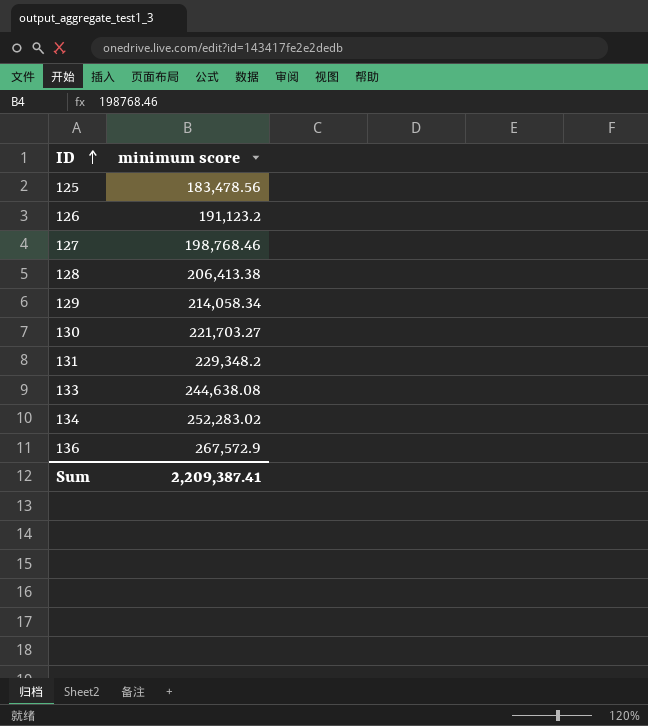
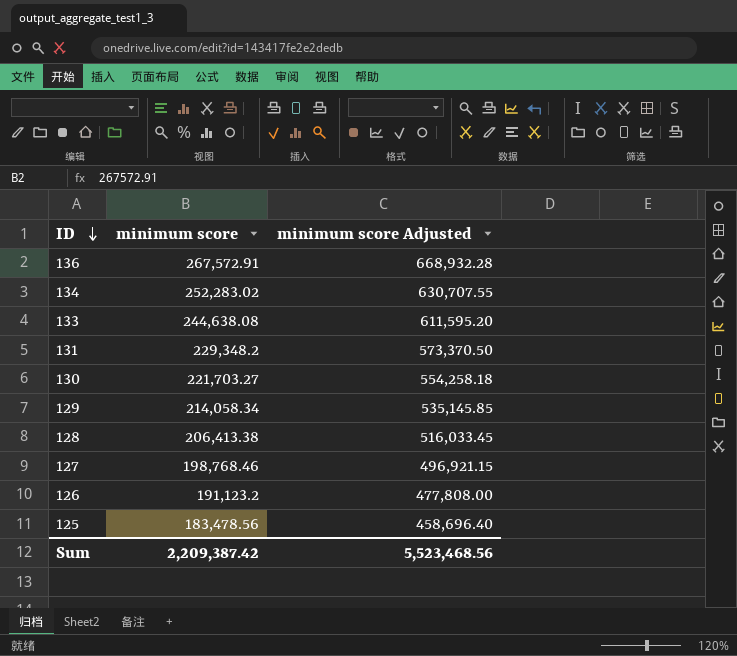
row order: ID ascending -> ID descending
column minimum score Adjusted | formula: none -> [minimum score] * 2.5
136 | minimum score: 267,572.9 -> 267,572.91
Sum | minimum score: 2,209,387.41 -> 2,209,387.42

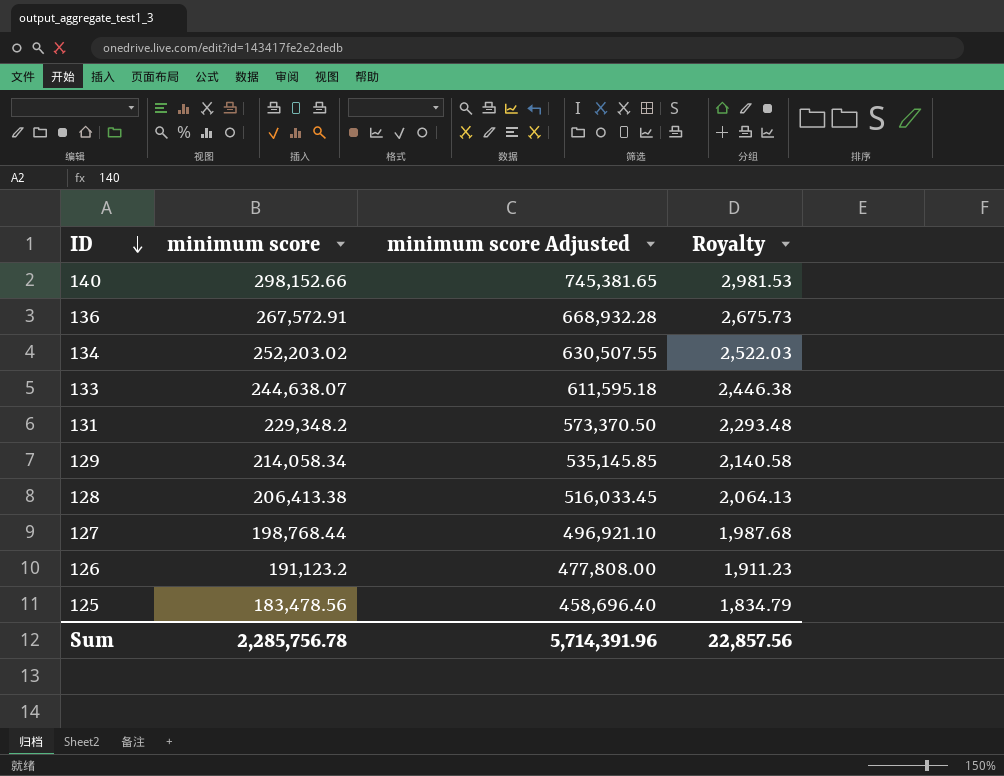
column Royalty | formula: none -> [minimum score] * 0.01
row 130: 221,703.27 | 554,258.18 -> none
row 140: none -> 298,152.66 | 745,381.65 | 2,981.53
134 | minimum score: 252,283.02 -> 252,203.02
134 | minimum score Adjusted: 630,707.55 -> 630,507.55
133 | minimum score: 244,638.08 -> 244,638.07
133 | minimum score Adjusted: 611,595.20 -> 611,595.18
127 | minimum score: 198,768.46 -> 198,768.44
127 | minimum score Adjusted: 496,921.15 -> 496,921.10
Sum | minimum score: 2,209,387.42 -> 2,285,756.78
Sum | minimum score Adjusted: 5,523,468.56 -> 5,714,391.96

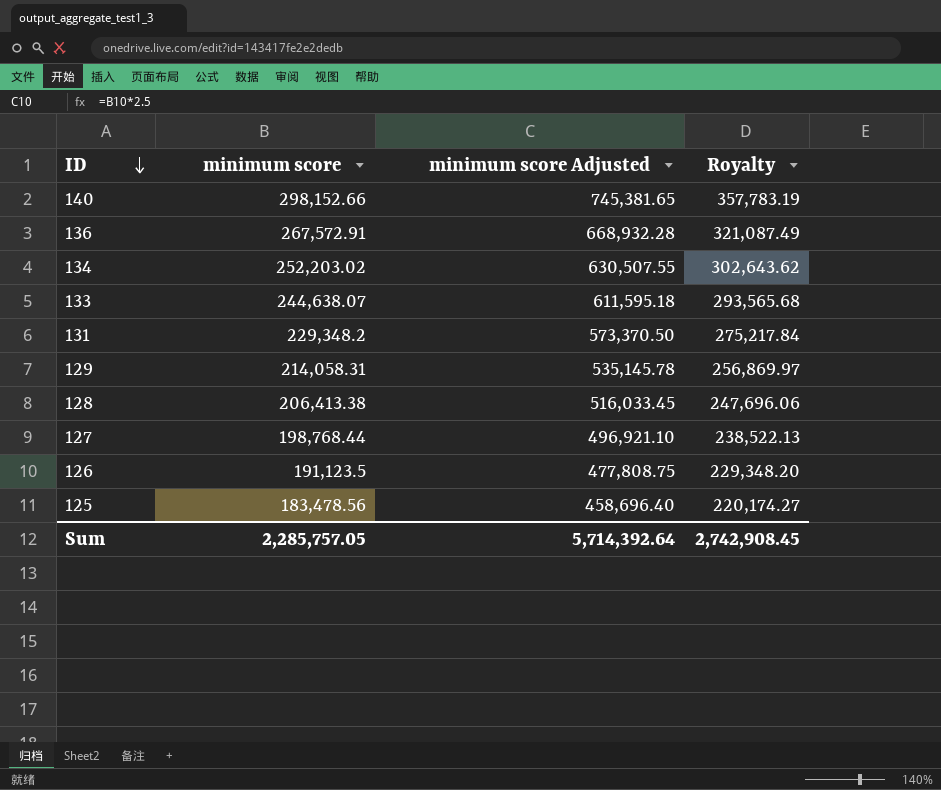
column Royalty | formula: [minimum score] * 0.01 -> [minimum score] * 1.2
129 | minimum score: 214,058.34 -> 214,058.31
129 | minimum score Adjusted: 535,145.85 -> 535,145.78
126 | minimum score: 191,123.2 -> 191,123.5
126 | minimum score Adjusted: 477,808.00 -> 477,808.75
Sum | minimum score: 2,285,756.78 -> 2,285,757.05
Sum | minimum score Adjusted: 5,714,391.96 -> 5,714,392.64
Sum | Royalty: 22,857.56 -> 2,742,908.45

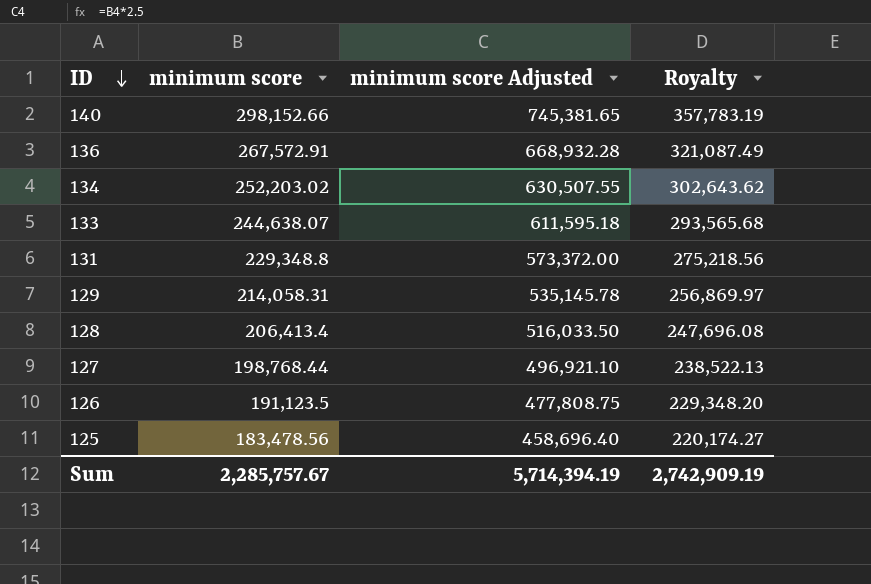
131 | minimum score: 229,348.2 -> 229,348.8
131 | minimum score Adjusted: 573,370.50 -> 573,372.00
131 | Royalty: 275,217.84 -> 275,218.56
128 | minimum score: 206,413.38 -> 206,413.4
128 | minimum score Adjusted: 516,033.45 -> 516,033.50
128 | Royalty: 247,696.06 -> 247,696.08
Sum | minimum score: 2,285,757.05 -> 2,285,757.67
Sum | minimum score Adjusted: 5,714,392.64 -> 5,714,394.19
Sum | Royalty: 2,742,908.45 -> 2,742,909.19

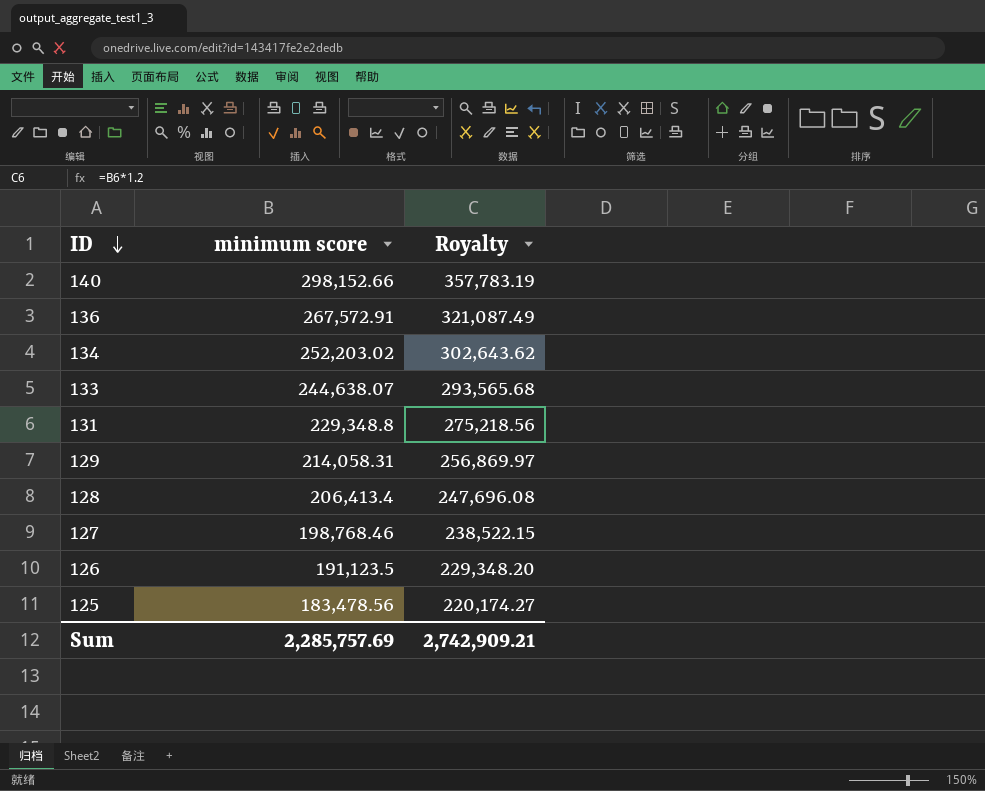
column minimum score Adjusted | formula: [minimum score] * 2.5 -> none
127 | minimum score: 198,768.44 -> 198,768.46
127 | Royalty: 238,522.13 -> 238,522.15
Sum | minimum score: 2,285,757.67 -> 2,285,757.69
Sum | Royalty: 2,742,909.19 -> 2,742,909.21

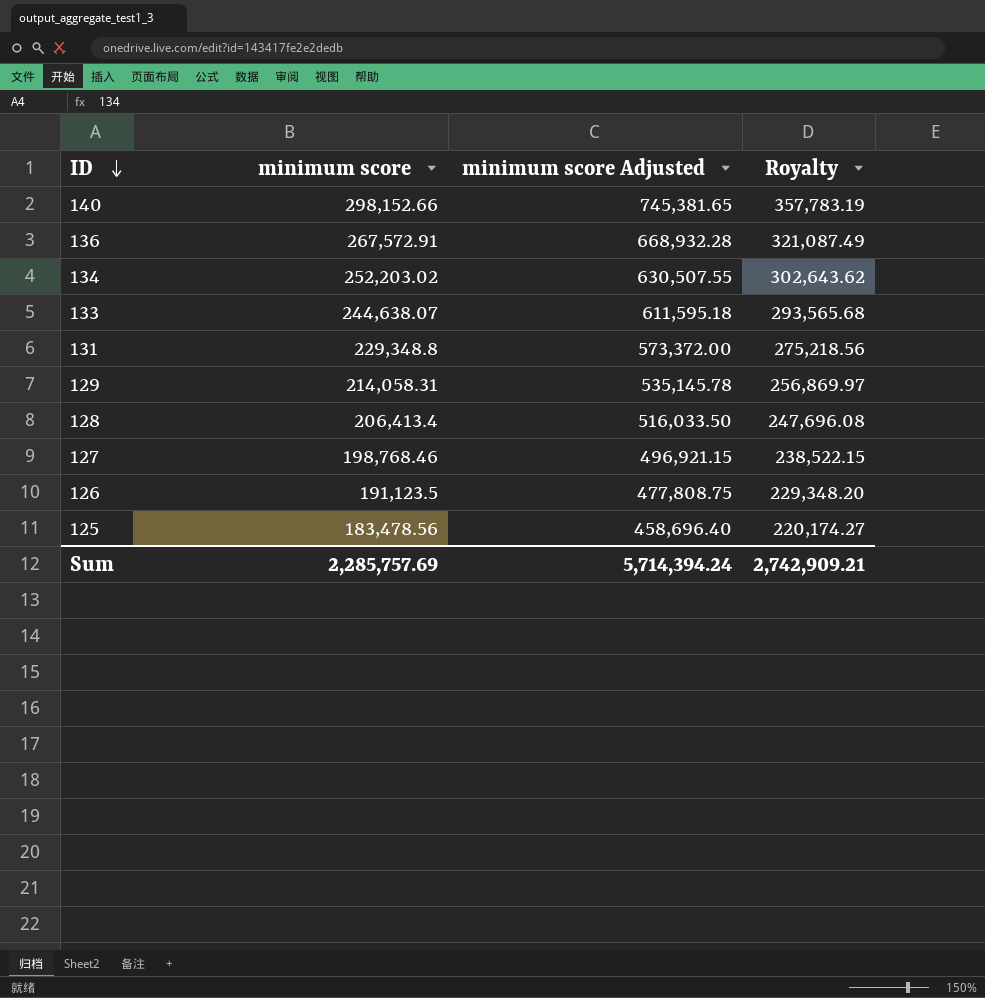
column minimum score Adjusted | formula: none -> [minimum score] * 2.5

